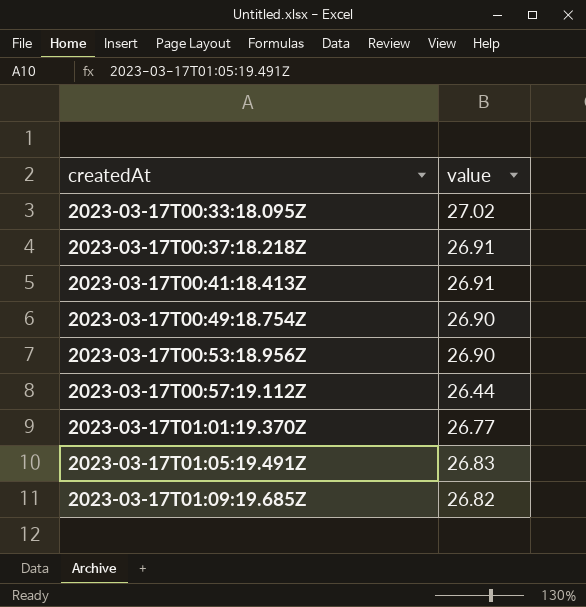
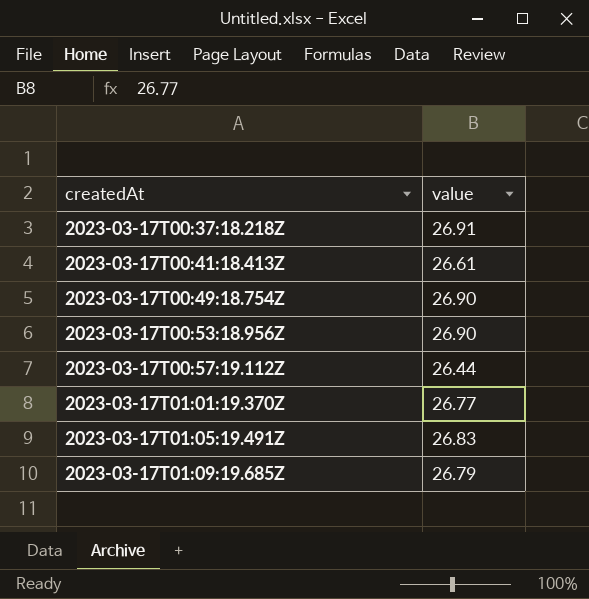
row 2023-03-17T00:33:18.095Z: 27.02 -> none
2023-03-17T00:41:18.413Z | value: 26.91 -> 26.61
2023-03-17T01:09:19.685Z | value: 26.82 -> 26.79

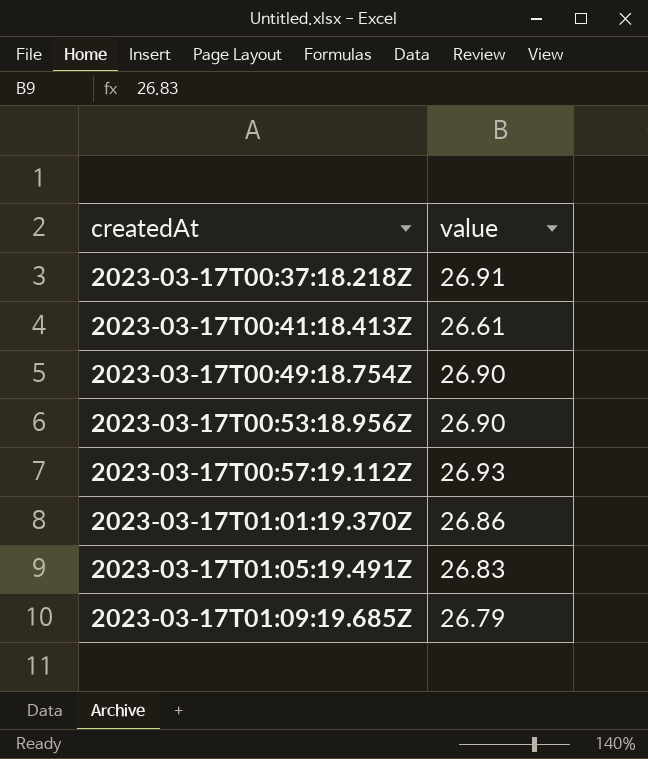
2023-03-17T00:57:19.112Z | value: 26.44 -> 26.93
2023-03-17T01:01:19.370Z | value: 26.77 -> 26.86

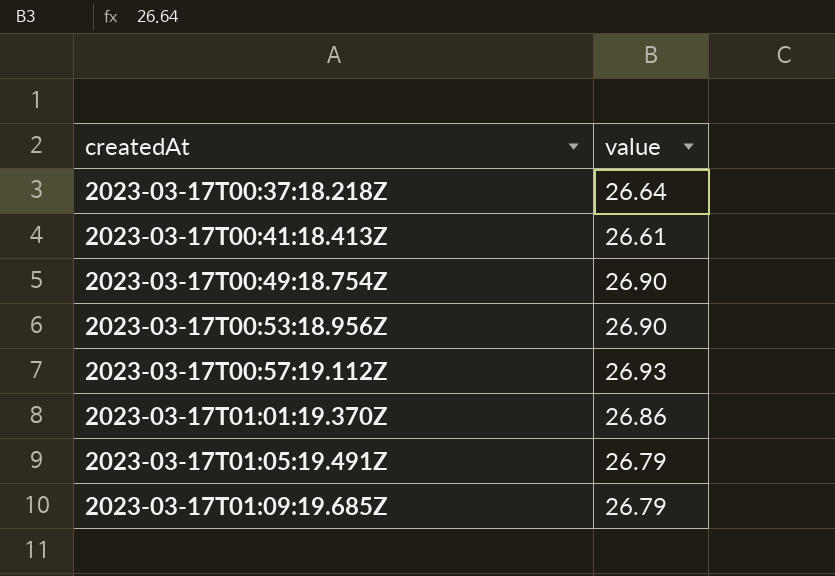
2023-03-17T00:37:18.218Z | value: 26.91 -> 26.64
2023-03-17T01:05:19.491Z | value: 26.83 -> 26.79

